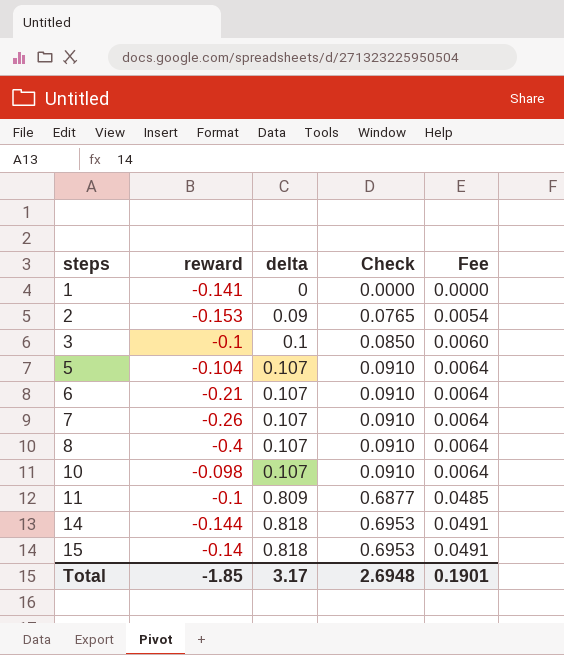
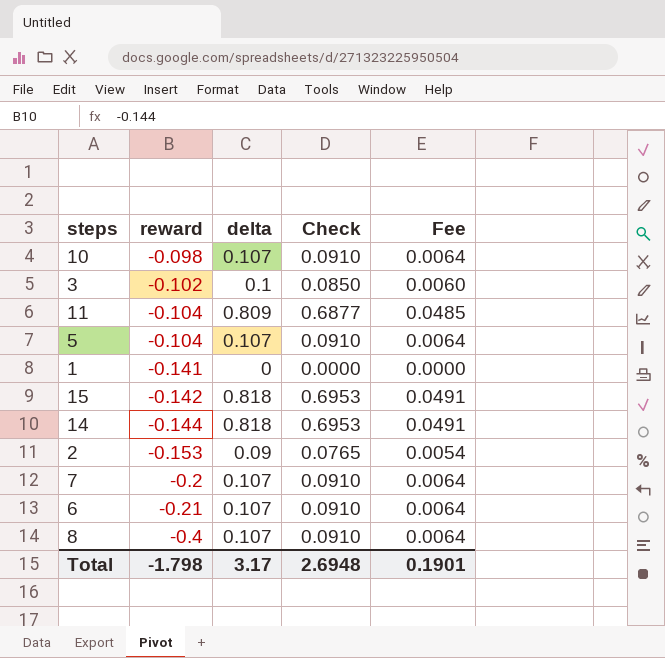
row order: steps ascending -> reward descending
3 | reward: -0.1 -> -0.102
11 | reward: -0.1 -> -0.104
15 | reward: -0.14 -> -0.142
7 | reward: -0.26 -> -0.2
Total | reward: -1.85 -> -1.798

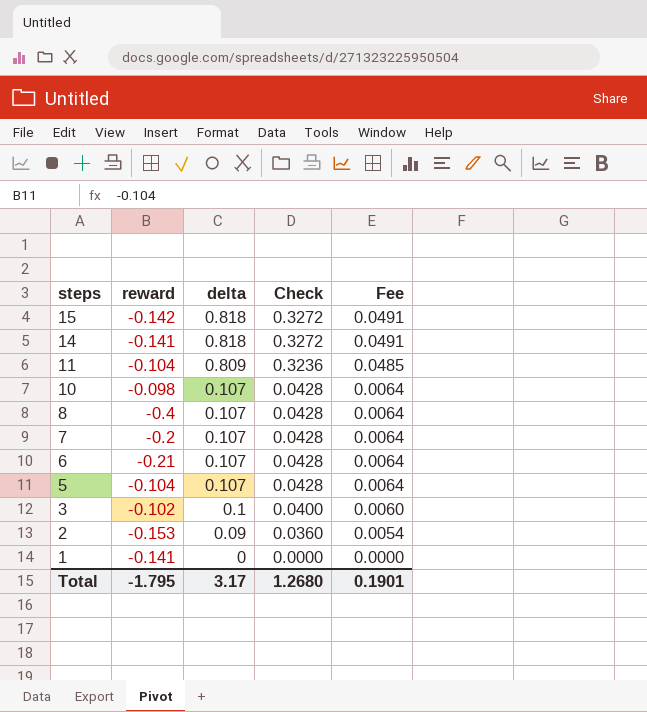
row order: reward descending -> steps descending
column Check | formula: [delta] * 0.85 -> [delta] * 0.4
14 | reward: -0.144 -> -0.141
Total | reward: -1.798 -> -1.795
Total | Check: 2.6948 -> 1.2680

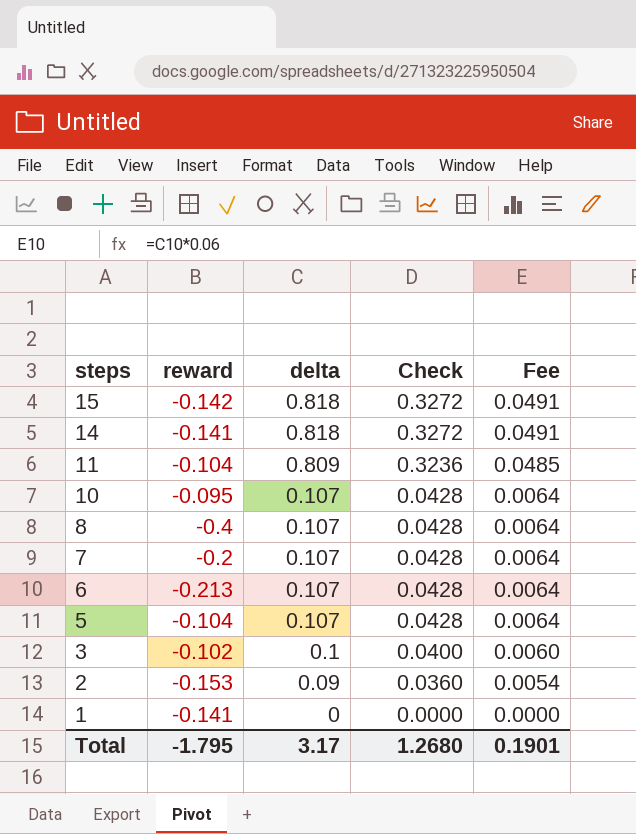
10 | reward: -0.098 -> -0.095
6 | reward: -0.21 -> -0.213

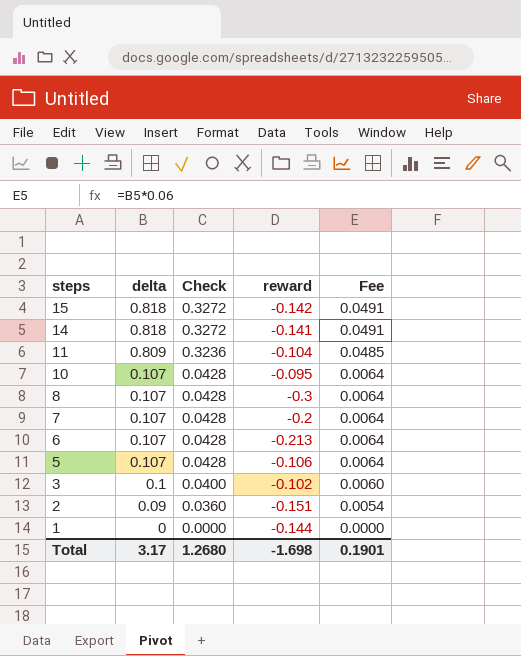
column reward | position: 2 -> 4
8 | reward: -0.4 -> -0.3
5 | reward: -0.104 -> -0.106
2 | reward: -0.153 -> -0.151
1 | reward: -0.141 -> -0.144
Total | reward: -1.795 -> -1.698

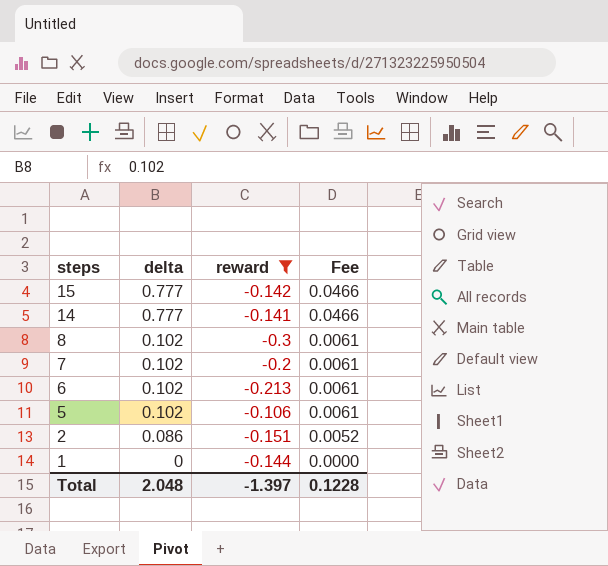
filter: none -> reward <= -0.106
column Check | formula: [delta] * 0.4 -> none
15 | delta: 0.818 -> 0.777
15 | Fee: 0.0491 -> 0.0466
14 | delta: 0.818 -> 0.777
14 | Fee: 0.0491 -> 0.0466
8 | delta: 0.107 -> 0.102
8 | Fee: 0.0064 -> 0.0061
7 | delta: 0.107 -> 0.102
7 | Fee: 0.0064 -> 0.0061
6 | delta: 0.107 -> 0.102
6 | Fee: 0.0064 -> 0.0061
5 | delta: 0.107 -> 0.102
5 | Fee: 0.0064 -> 0.0061
2 | delta: 0.09 -> 0.086
2 | Fee: 0.0054 -> 0.0052
Total | delta: 3.17 -> 2.048
Total | reward: -1.698 -> -1.397
Total | Fee: 0.1901 -> 0.1228

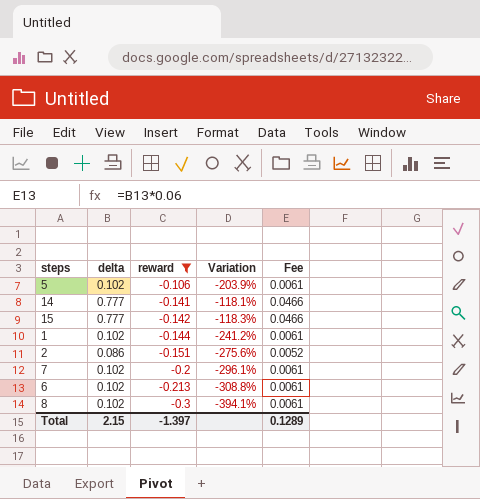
row order: steps descending -> reward descending
column Variation | formula: none -> ([reward] - [delta]) / [delta]
1 | delta: 0 -> 0.102
1 | Fee: 0.0000 -> 0.0061
Total | delta: 2.048 -> 2.15
Total | Fee: 0.1228 -> 0.1289

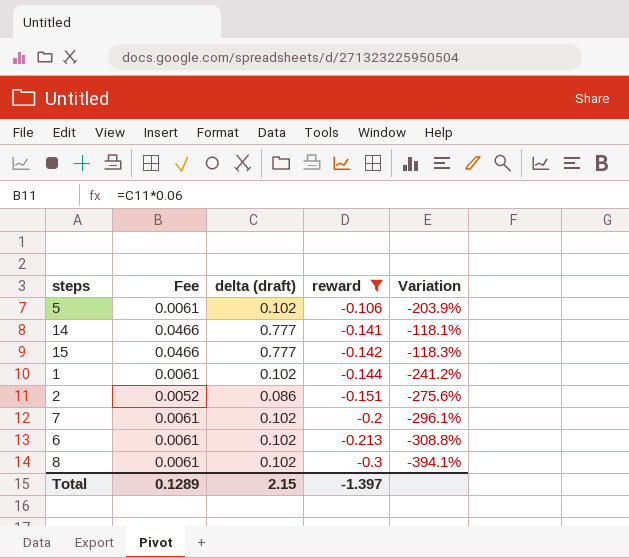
column Fee | position: 5 -> 2
column name: delta -> delta (draft)

